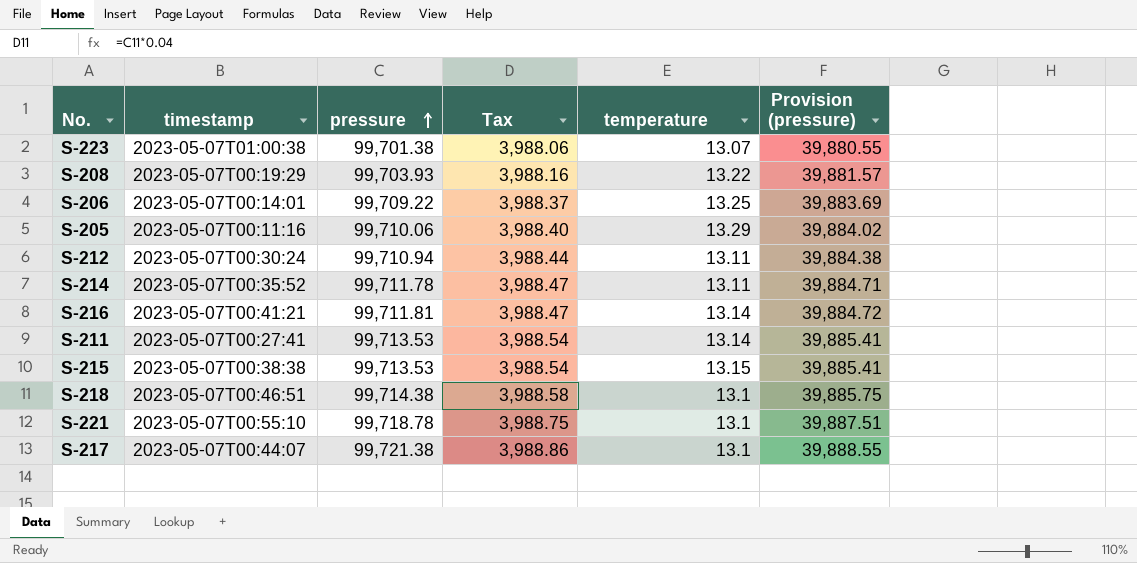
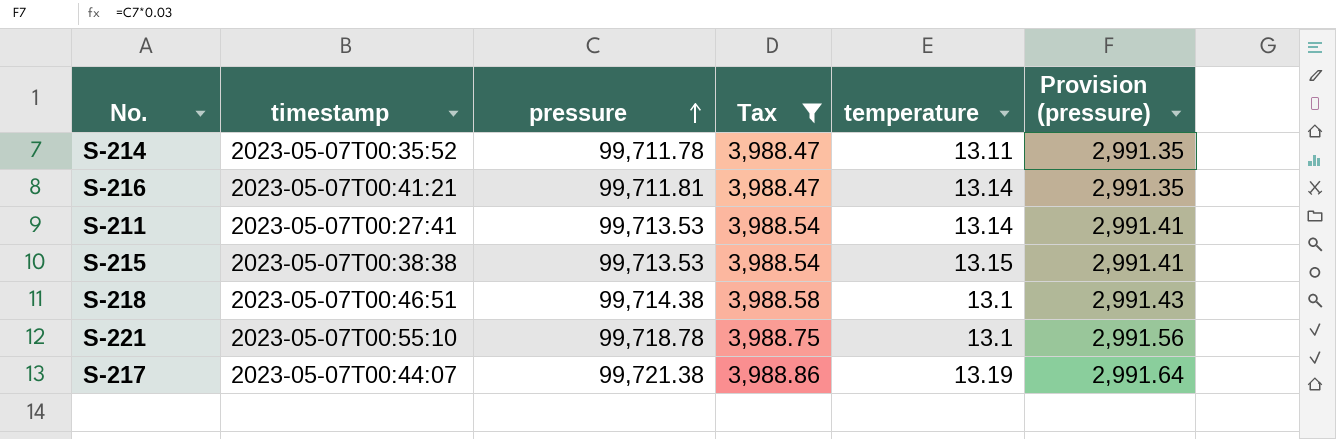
filter: none -> Tax >= 3,988.47
column Provision (pressure) | formula: [pressure] * 0.4 -> [pressure] * 0.03
S-217 | temperature: 13.1 -> 13.19

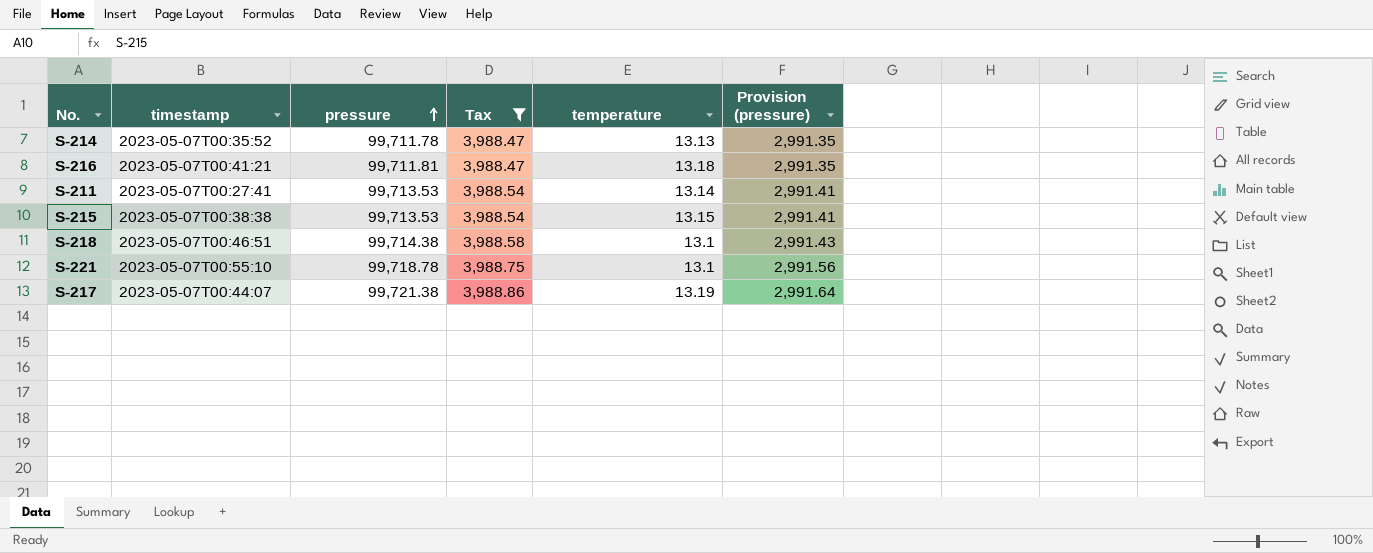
S-214 | temperature: 13.11 -> 13.13
S-216 | temperature: 13.14 -> 13.18

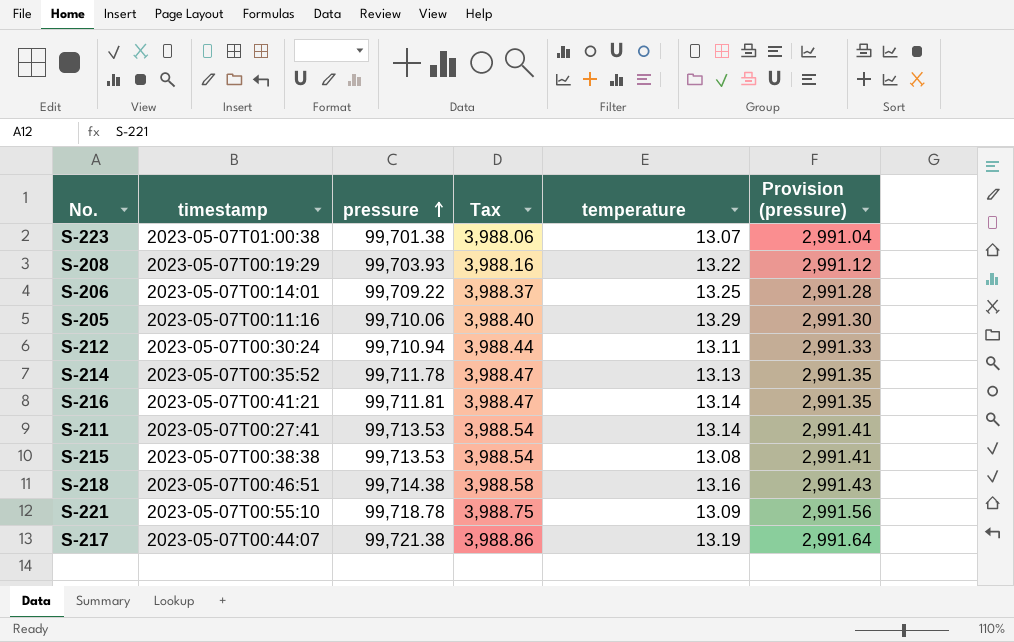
filter: Tax >= 3,988.47 -> none
S-216 | temperature: 13.18 -> 13.14
S-215 | temperature: 13.15 -> 13.08
S-218 | temperature: 13.1 -> 13.16
S-221 | temperature: 13.1 -> 13.09

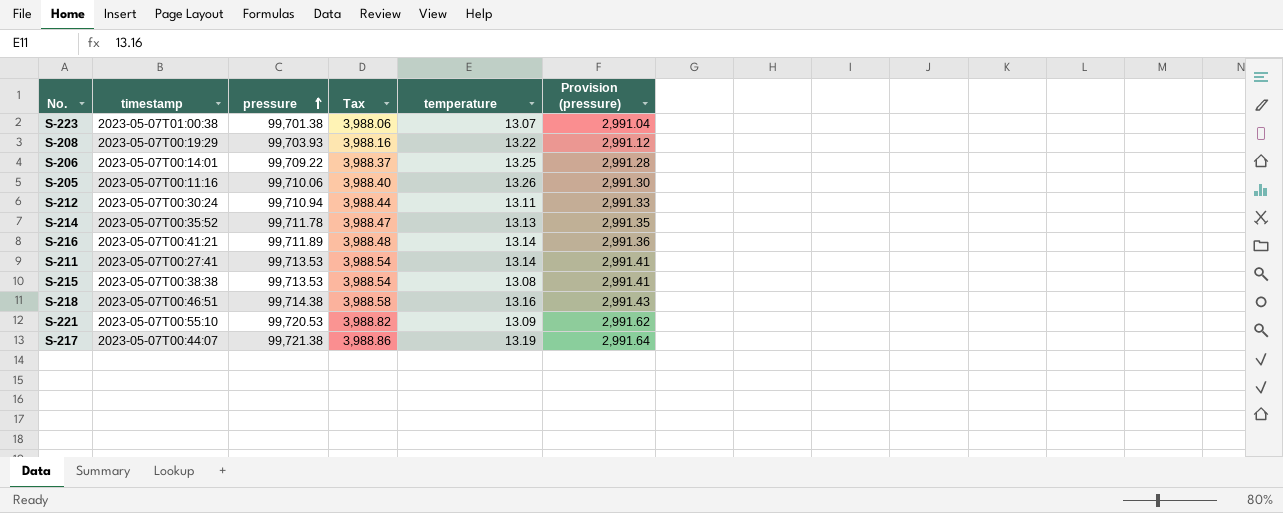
S-205 | temperature: 13.29 -> 13.26
S-216 | pressure: 99,711.81 -> 99,711.89
S-216 | Tax: 3,988.47 -> 3,988.48
S-216 | Provision (pressure): 2,991.35 -> 2,991.36
S-221 | pressure: 99,718.78 -> 99,720.53
S-221 | Tax: 3,988.75 -> 3,988.82
S-221 | Provision (pressure): 2,991.56 -> 2,991.62

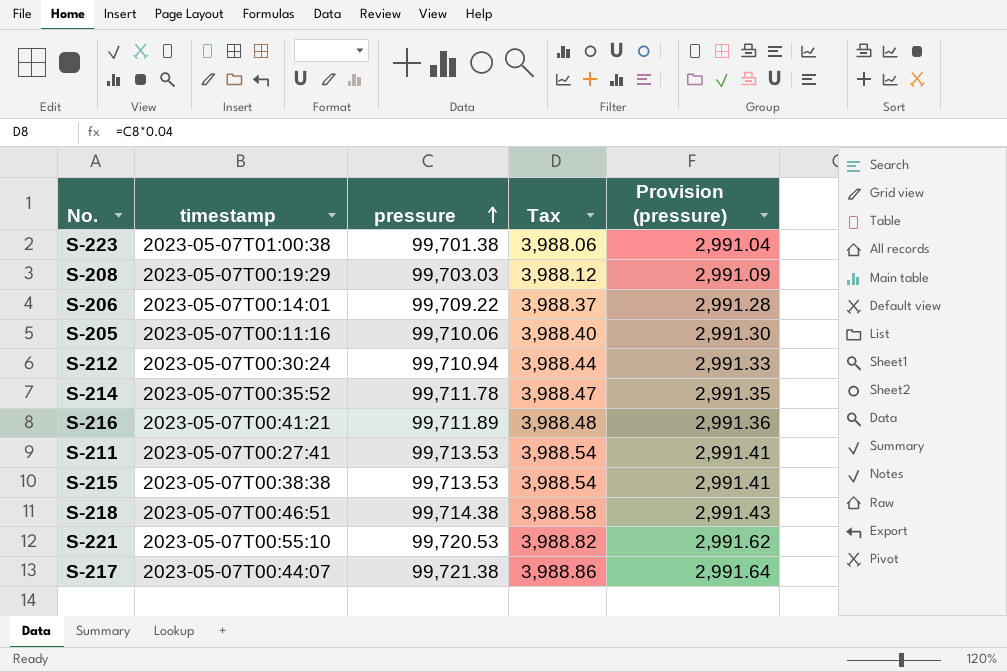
column temperature | position: 5 -> none
S-208 | pressure: 99,703.93 -> 99,703.03
S-208 | Tax: 3,988.16 -> 3,988.12
S-208 | Provision (pressure): 2,991.12 -> 2,991.09

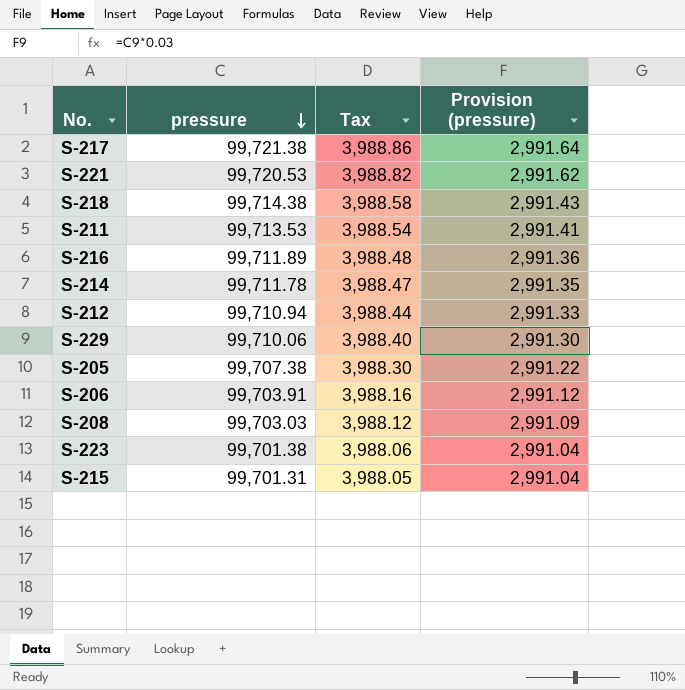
row order: pressure ascending -> pressure descending
column timestamp | position: 2 -> none
row S-229: none -> 99,710.06 | 3,988.40 | 2,991.30
S-205 | pressure: 99,710.06 -> 99,707.38
S-205 | Tax: 3,988.40 -> 3,988.30
S-205 | Provision (pressure): 2,991.30 -> 2,991.22
S-206 | pressure: 99,709.22 -> 99,703.91
S-206 | Tax: 3,988.37 -> 3,988.16
S-206 | Provision (pressure): 2,991.28 -> 2,991.12
S-215 | pressure: 99,713.53 -> 99,701.31
S-215 | Tax: 3,988.54 -> 3,988.05
S-215 | Provision (pressure): 2,991.41 -> 2,991.04

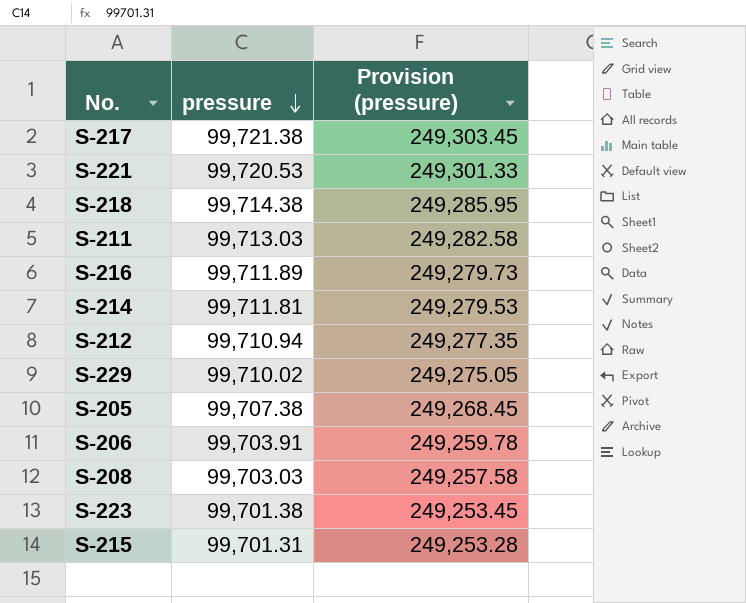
column Tax | formula: [pressure] * 0.04 -> none
column Provision (pressure) | formula: [pressure] * 0.03 -> [pressure] * 2.5
S-211 | pressure: 99,713.53 -> 99,713.03
S-214 | pressure: 99,711.78 -> 99,711.81
S-229 | pressure: 99,710.06 -> 99,710.02

